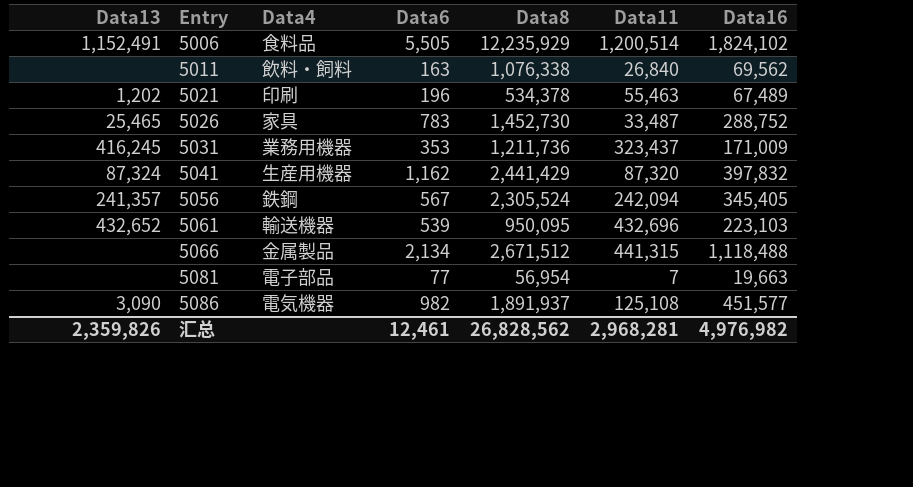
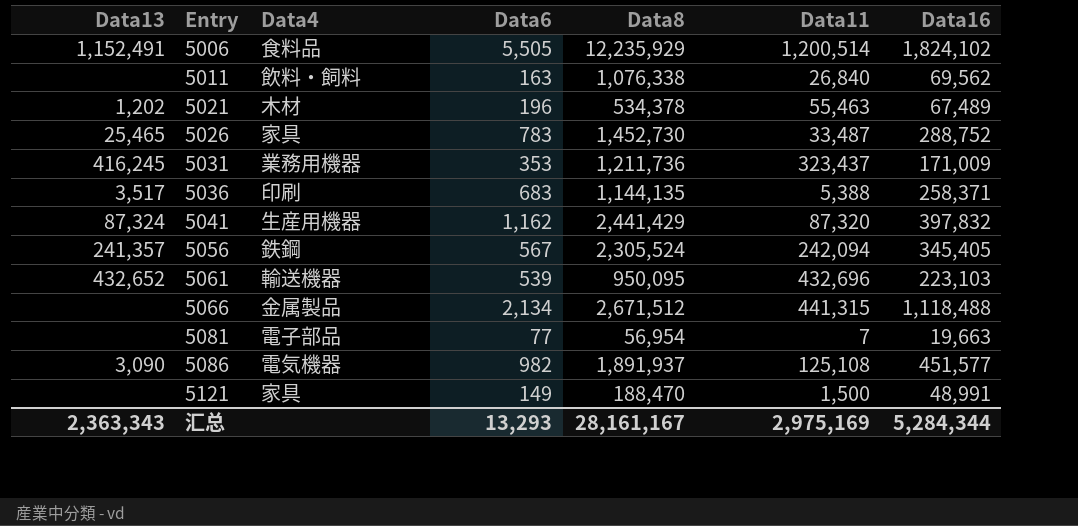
5021 | Data4: 印刷 -> 木材
row 5036: none -> 3,517 | 印刷 | 683 | 1,144,135 | 5,388 | 258,371
row 5121: none -> none | 家具 | 149 | 188,470 | 1,500 | 48,991
汇总 | Data13: 2,359,826 -> 2,363,343
汇总 | Data6: 12,461 -> 13,293
汇总 | Data8: 26,828,562 -> 28,161,167
汇总 | Data11: 2,968,281 -> 2,975,169
汇总 | Data16: 4,976,982 -> 5,284,344

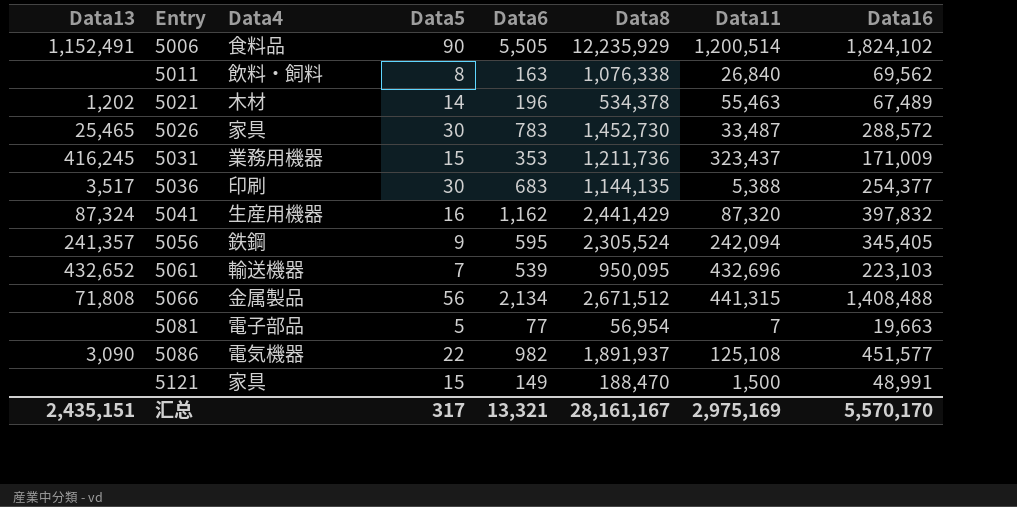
column Data5 | position: none -> 4
5026 | Data16: 288,752 -> 288,572
5036 | Data16: 258,371 -> 254,377
5056 | Data6: 567 -> 595
5066 | Data13: none -> 71,808
5066 | Data16: 1,118,488 -> 1,408,488
汇总 | Data13: 2,363,343 -> 2,435,151
汇总 | Data6: 13,293 -> 13,321
汇总 | Data16: 5,284,344 -> 5,570,170

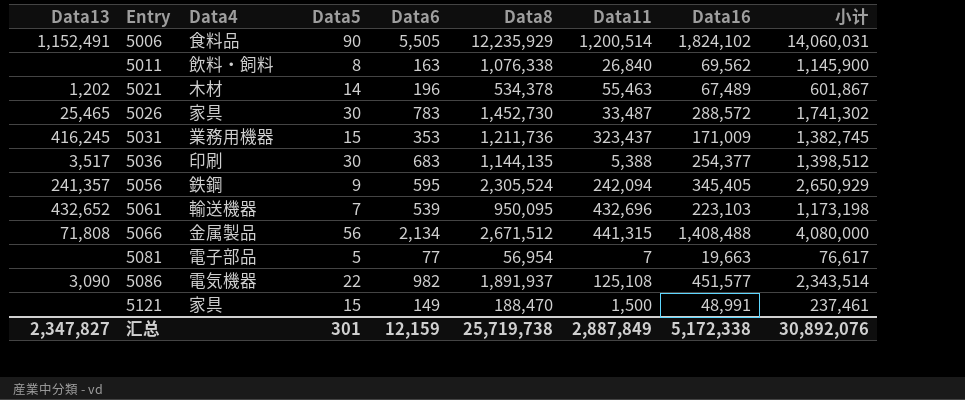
column 小计 | formula: none -> [Data8] + [Data16]
row 5041: 87,324 | 生産用機器 | 16 | 1,162 | 2,441,429 | 87,320 | 397,832 -> none
汇总 | Data13: 2,435,151 -> 2,347,827
汇总 | Data5: 317 -> 301
汇总 | Data6: 13,321 -> 12,159
汇总 | Data8: 28,161,167 -> 25,719,738
汇总 | Data11: 2,975,169 -> 2,887,849
汇总 | Data16: 5,570,170 -> 5,172,338

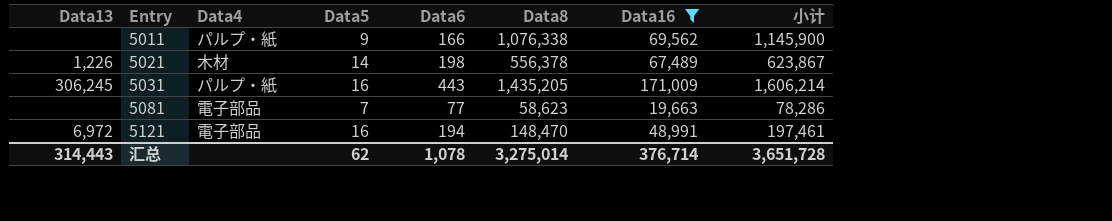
filter: none -> Data16 <= 171,009
column Data11 | position: 7 -> none
5011 | Data4: 飲料・飼料 -> パルプ・紙
5011 | Data5: 8 -> 9
5011 | Data6: 163 -> 166
5021 | Data13: 1,202 -> 1,226
5021 | Data6: 196 -> 198
5021 | Data8: 534,378 -> 556,378
5021 | 小计: 601,867 -> 623,867
5031 | Data13: 416,245 -> 306,245
5031 | Data4: 業務用機器 -> パルプ・紙
5031 | Data5: 15 -> 16
5031 | Data6: 353 -> 443
5031 | Data8: 1,211,736 -> 1,435,205
5031 | 小计: 1,382,745 -> 1,606,214
5081 | Data5: 5 -> 7
5081 | Data8: 56,954 -> 58,623
5081 | 小计: 76,617 -> 78,286
5121 | Data13: none -> 6,972
5121 | Data4: 家具 -> 電子部品
5121 | Data5: 15 -> 16
5121 | Data6: 149 -> 194
5121 | Data8: 188,470 -> 148,470
5121 | 小计: 237,461 -> 197,461
汇总 | Data13: 2,347,827 -> 314,443
汇总 | Data5: 301 -> 62
汇总 | Data6: 12,159 -> 1,078
汇总 | Data8: 25,719,738 -> 3,275,014
汇总 | Data16: 5,172,338 -> 376,714
汇总 | 小计: 30,892,076 -> 3,651,728

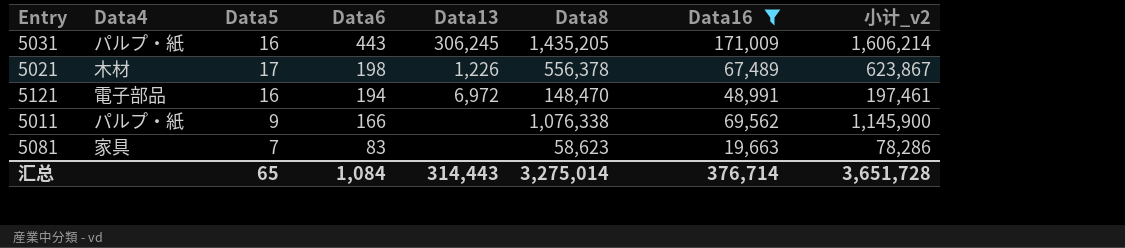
row order: Entry ascending -> Data6 descending
column Data13 | position: 1 -> 5
column name: 小计 -> 小计_v2
5021 | Data5: 14 -> 17
5081 | Data4: 電子部品 -> 家具
5081 | Data6: 77 -> 83
汇总 | Data5: 62 -> 65
汇总 | Data6: 1,078 -> 1,084

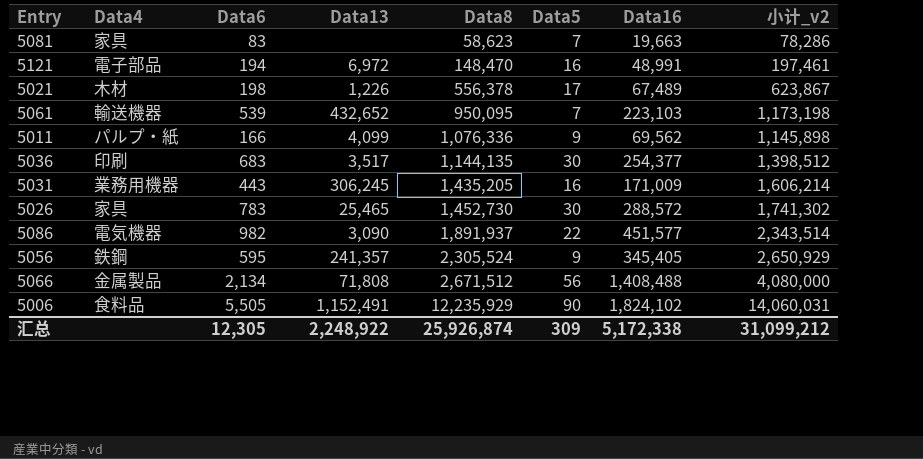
filter: Data16 <= 171,009 -> none
row order: Data6 descending -> Data8 ascending
column Data5 | position: 3 -> 6
5011 | Data13: none -> 4,099
5011 | Data8: 1,076,338 -> 1,076,336
5011 | 小计_v2: 1,145,900 -> 1,145,898
5031 | Data4: パルプ・紙 -> 業務用機器
汇总 | Data6: 1,084 -> 12,305
汇总 | Data13: 314,443 -> 2,248,922
汇总 | Data8: 3,275,014 -> 25,926,874
汇总 | Data5: 65 -> 309
汇总 | Data16: 376,714 -> 5,172,338
汇总 | 小计_v2: 3,651,728 -> 31,099,212

